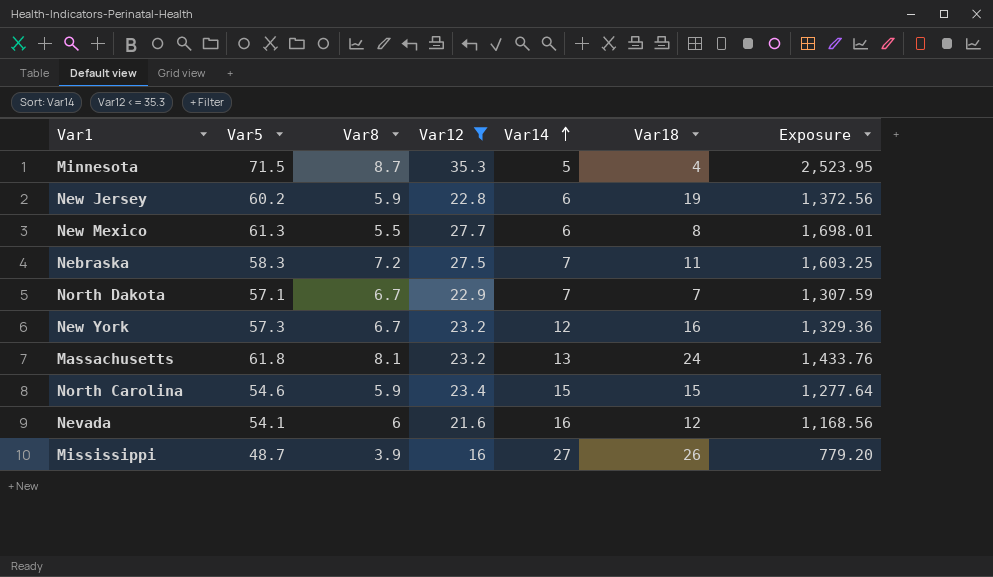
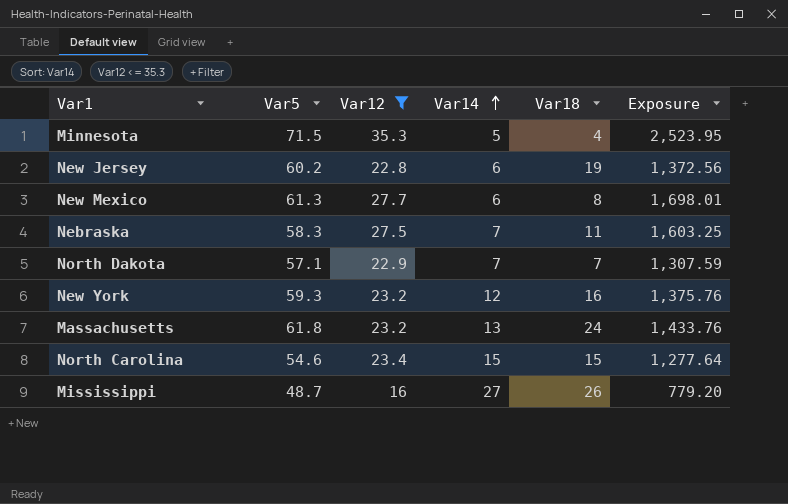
column Var8 | position: 3 -> none
row Nevada: 54.1 | 6 | 21.6 | 16 | 12 | 1,168.56 -> none
New York | Var5: 57.3 -> 59.3
New York | Exposure: 1,329.36 -> 1,375.76

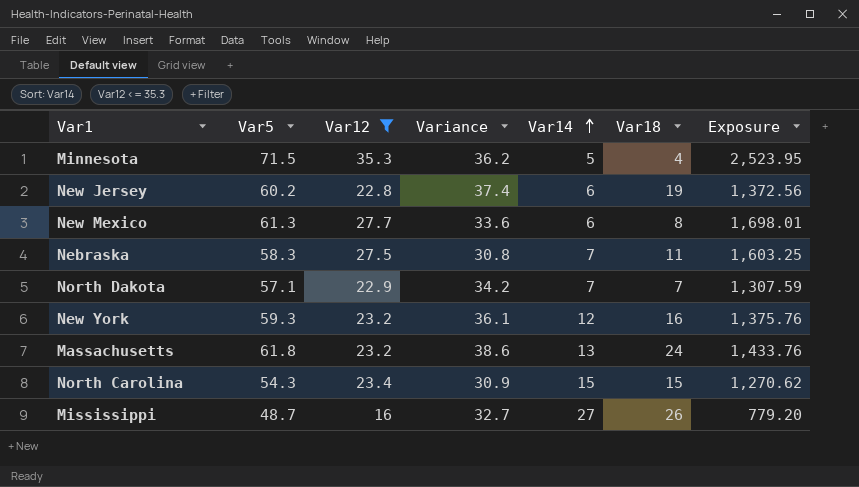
column Variance | formula: none -> [Var5] - [Var12]
North Carolina | Var5: 54.6 -> 54.3
North Carolina | Exposure: 1,277.64 -> 1,270.62

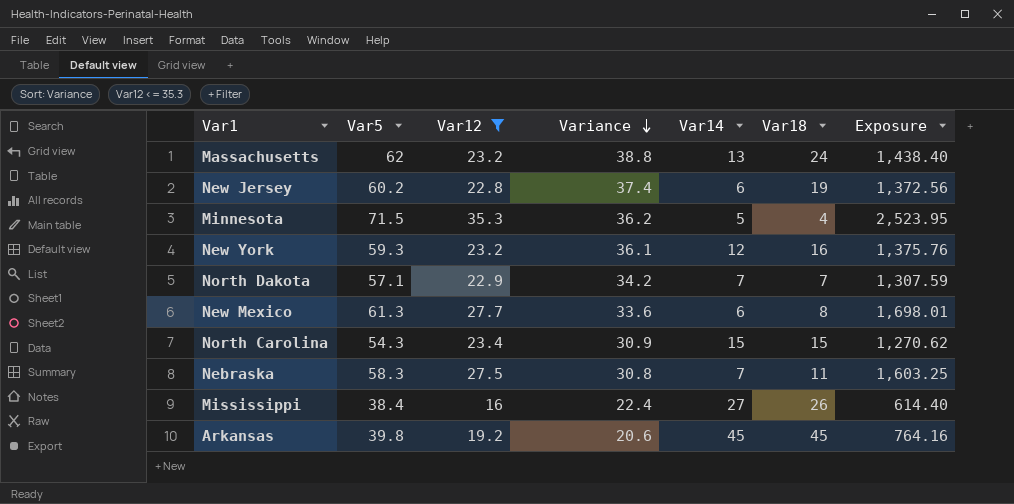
row order: Var14 ascending -> Variance descending
Massachusetts | Var5: 61.8 -> 62
Massachusetts | Variance: 38.6 -> 38.8
Massachusetts | Exposure: 1,433.76 -> 1,438.40
Mississippi | Var5: 48.7 -> 38.4
Mississippi | Variance: 32.7 -> 22.4
Mississippi | Exposure: 779.20 -> 614.40
row Arkansas: none -> 39.8 | 19.2 | 20.6 | 45 | 45 | 764.16

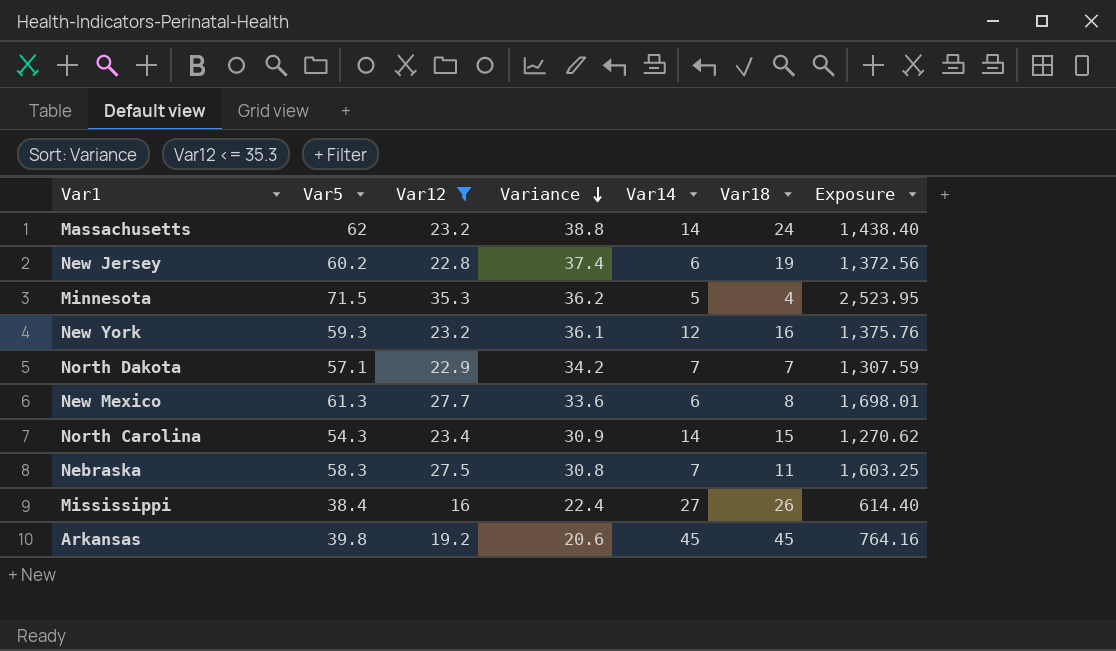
Massachusetts | Var14: 13 -> 14
North Carolina | Var14: 15 -> 14

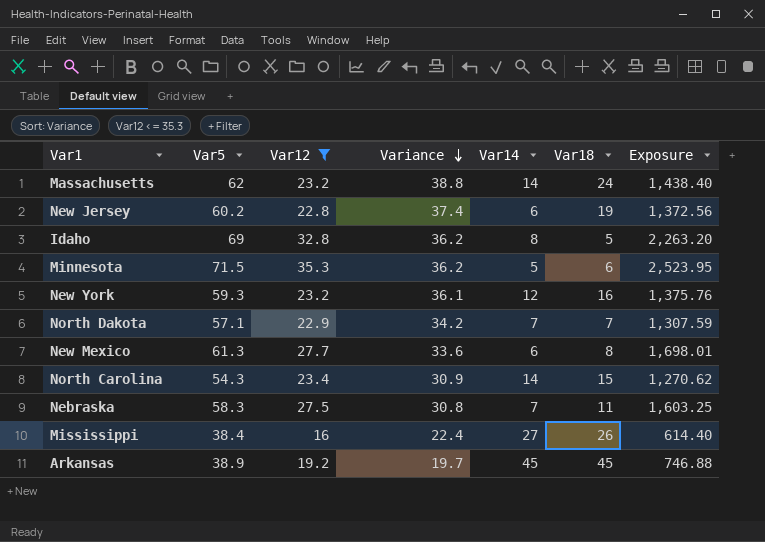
row Idaho: none -> 69 | 32.8 | 36.2 | 8 | 5 | 2,263.20
Minnesota | Var18: 4 -> 6
Arkansas | Var5: 39.8 -> 38.9
Arkansas | Variance: 20.6 -> 19.7
Arkansas | Exposure: 764.16 -> 746.88

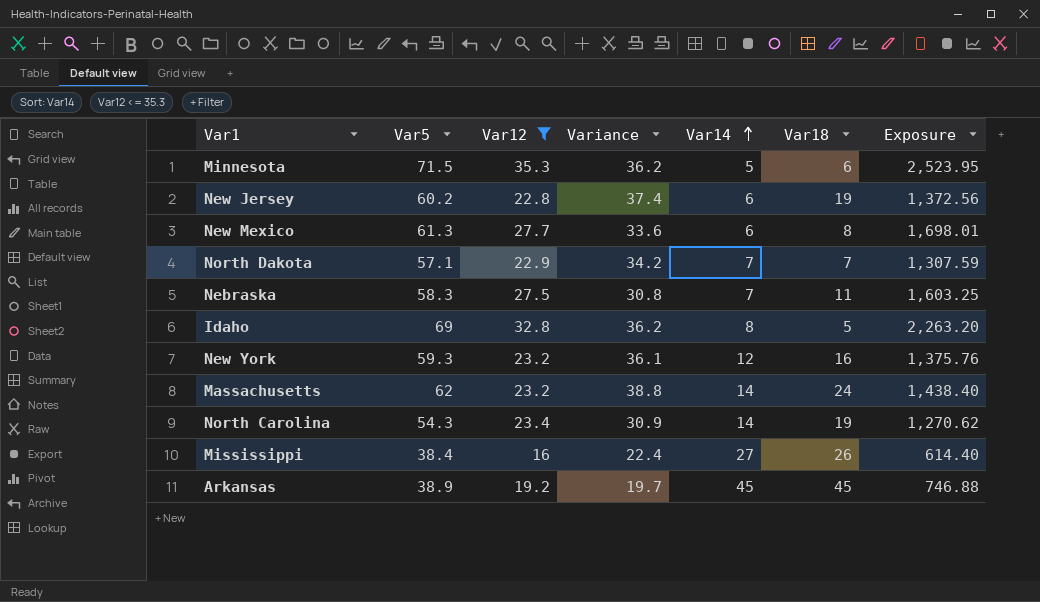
row order: Variance descending -> Var14 ascending
North Carolina | Var18: 15 -> 19

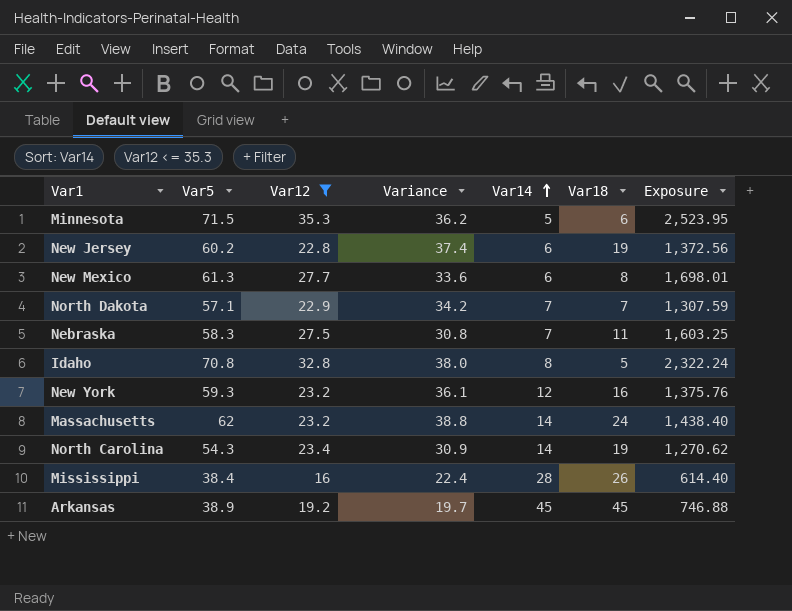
Idaho | Var5: 69 -> 70.8
Idaho | Variance: 36.2 -> 38.0
Idaho | Exposure: 2,263.20 -> 2,322.24
Mississippi | Var14: 27 -> 28

